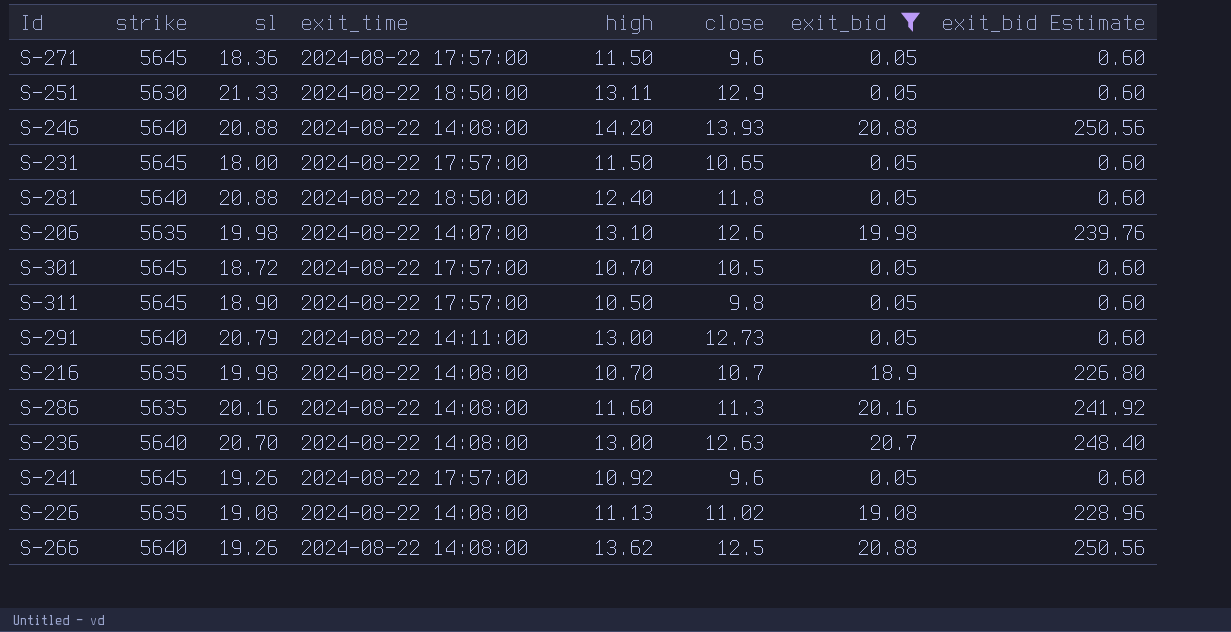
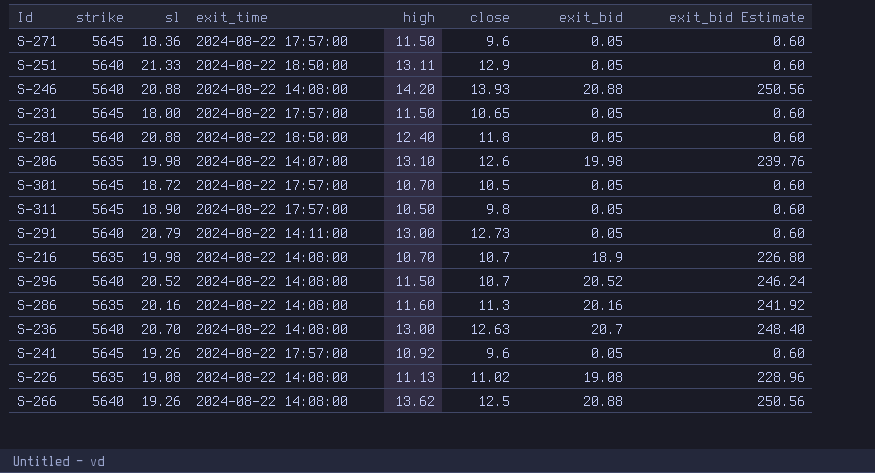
filter: exit_bid != 20.52 -> none
S-251 | strike: 5630 -> 5640

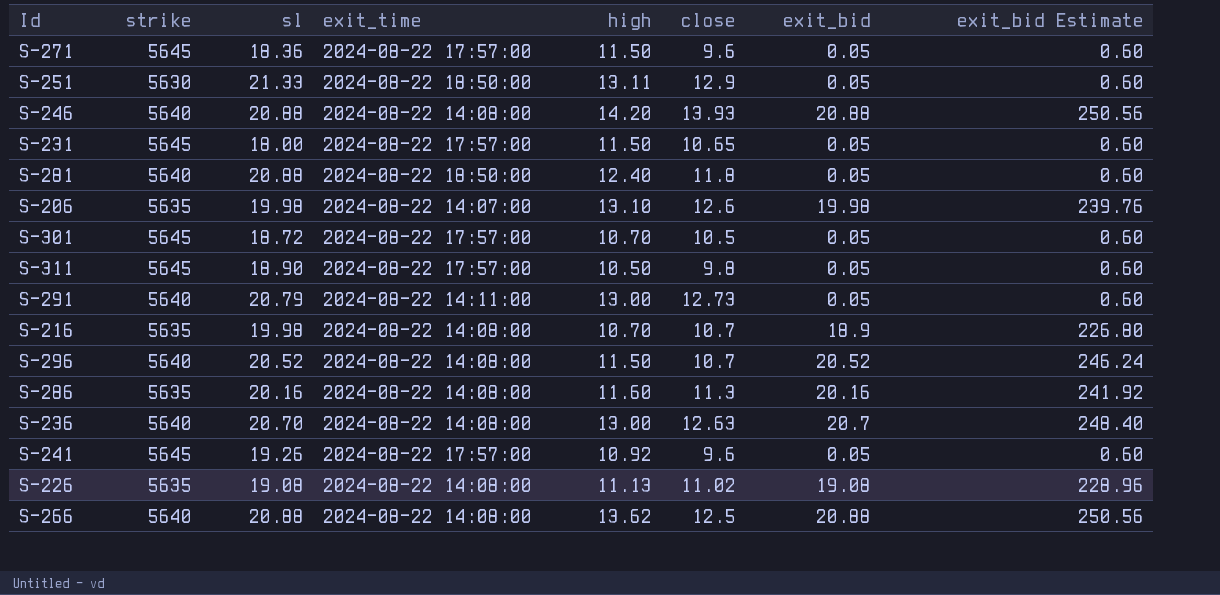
S-251 | strike: 5640 -> 5630
S-266 | sl: 19.26 -> 20.88

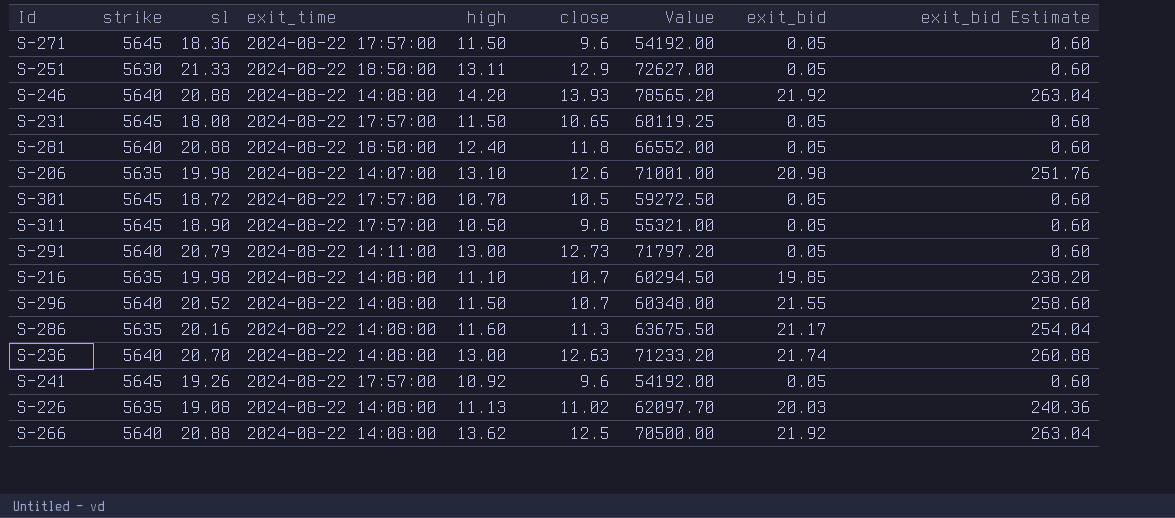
column Value | formula: none -> [strike] * [close]
S-246 | exit_bid: 20.88 -> 21.92
S-246 | exit_bid Estimate: 250.56 -> 263.04
S-206 | exit_bid: 19.98 -> 20.98
S-206 | exit_bid Estimate: 239.76 -> 251.76
S-216 | high: 10.70 -> 11.10
S-216 | exit_bid: 18.9 -> 19.85
S-216 | exit_bid Estimate: 226.80 -> 238.20
S-296 | exit_bid: 20.52 -> 21.55
S-296 | exit_bid Estimate: 246.24 -> 258.60
S-286 | exit_bid: 20.16 -> 21.17
S-286 | exit_bid Estimate: 241.92 -> 254.04
S-236 | exit_bid: 20.7 -> 21.74
S-236 | exit_bid Estimate: 248.40 -> 260.88
S-226 | exit_bid: 19.08 -> 20.03
S-226 | exit_bid Estimate: 228.96 -> 240.36
S-266 | exit_bid: 20.88 -> 21.92
S-266 | exit_bid Estimate: 250.56 -> 263.04

